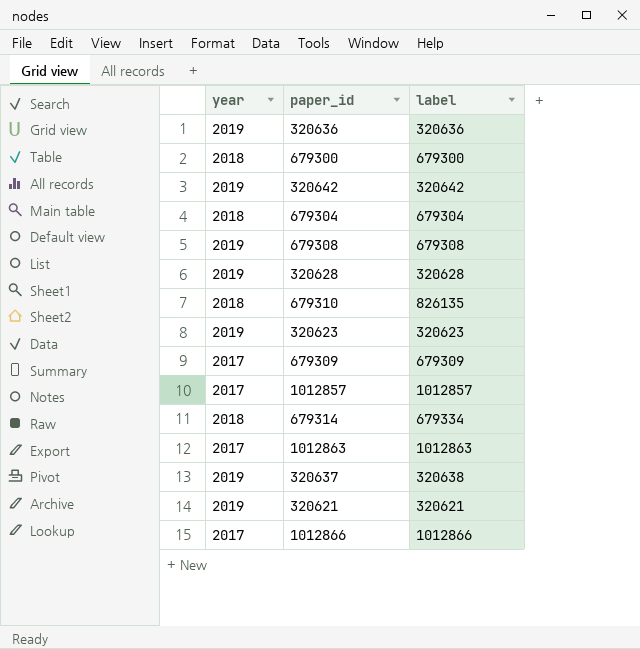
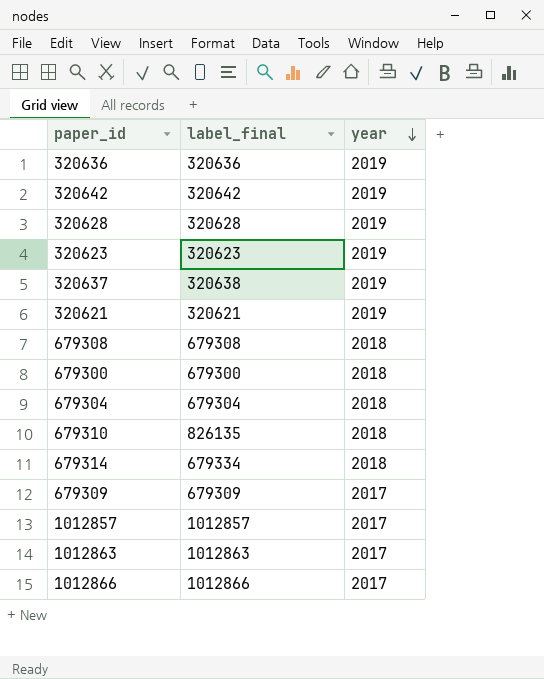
row order: none -> year descending
column name: label -> label_final
column year | position: 1 -> 3
679308 | year: 2019 -> 2018

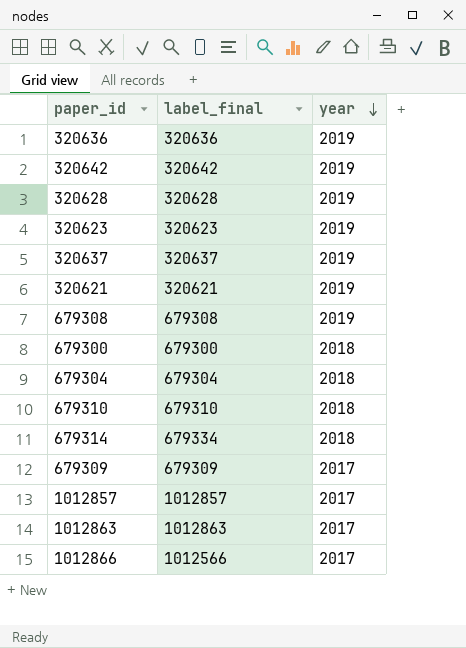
320637 | label_final: 320638 -> 320637
679308 | year: 2018 -> 2019
679310 | label_final: 826135 -> 679310
1012866 | label_final: 1012866 -> 1012566

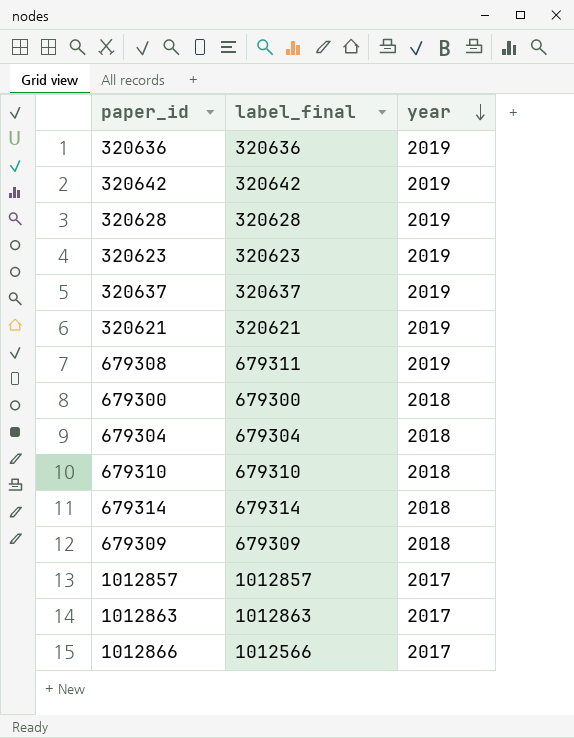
679308 | label_final: 679308 -> 679311
679314 | label_final: 679334 -> 679314
679309 | year: 2017 -> 2018

